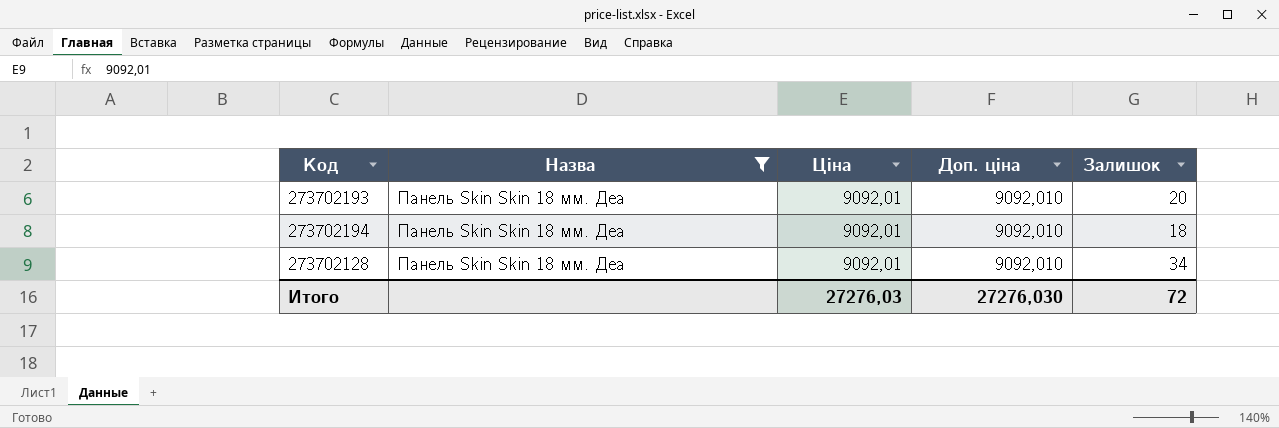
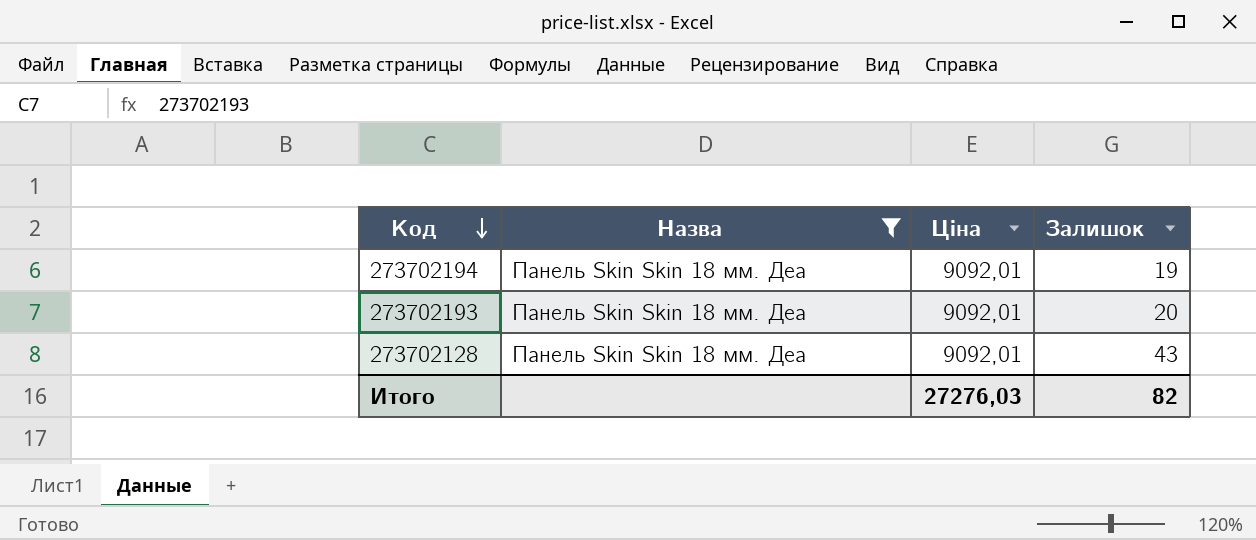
row order: none -> Код descending
column Доп. ціна | position: 4 -> none
273702194 | Залишок: 18 -> 19
273702128 | Залишок: 34 -> 43
Итого | Залишок: 72 -> 82

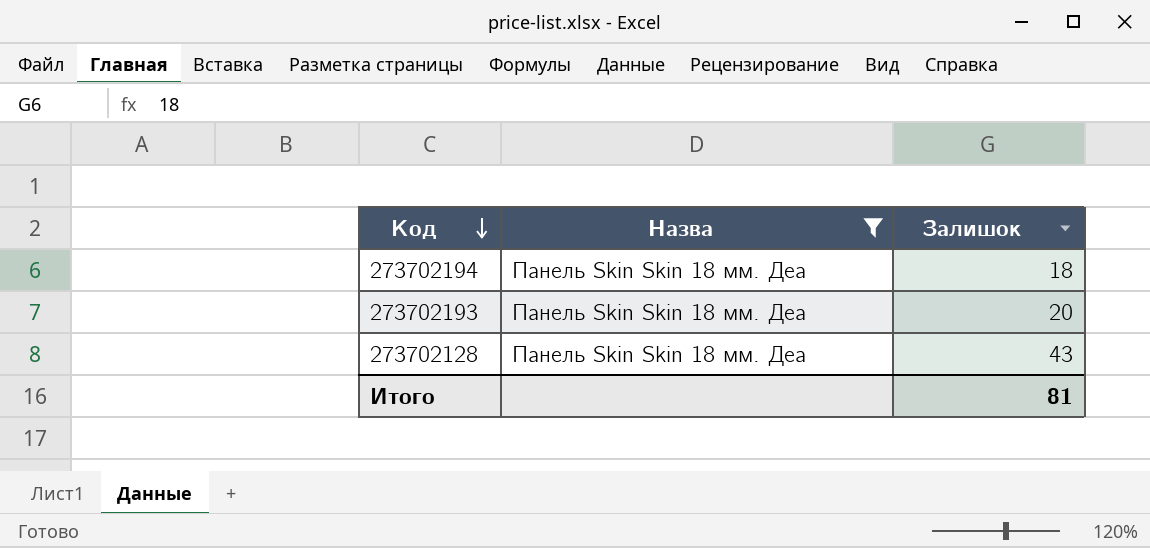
column Ціна | position: 3 -> none
273702194 | Залишок: 19 -> 18
Итого | Залишок: 82 -> 81

